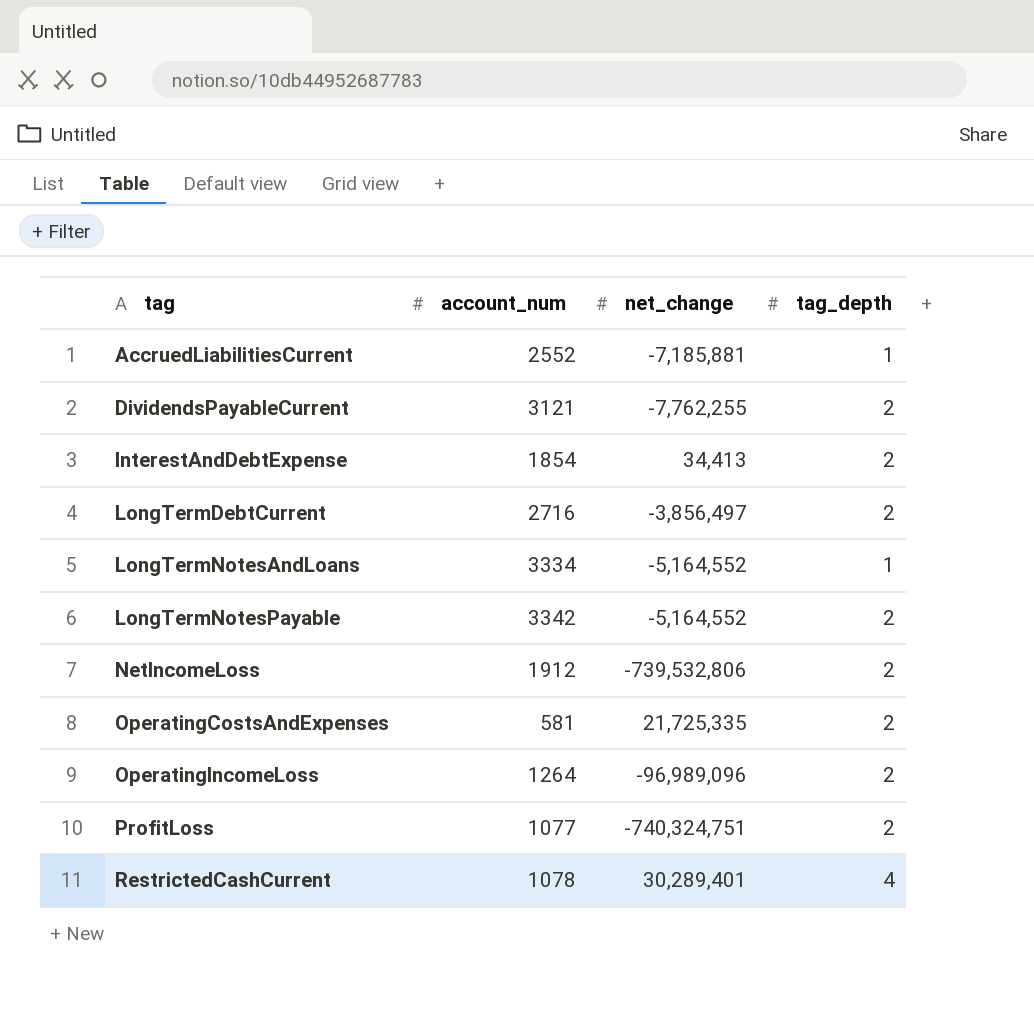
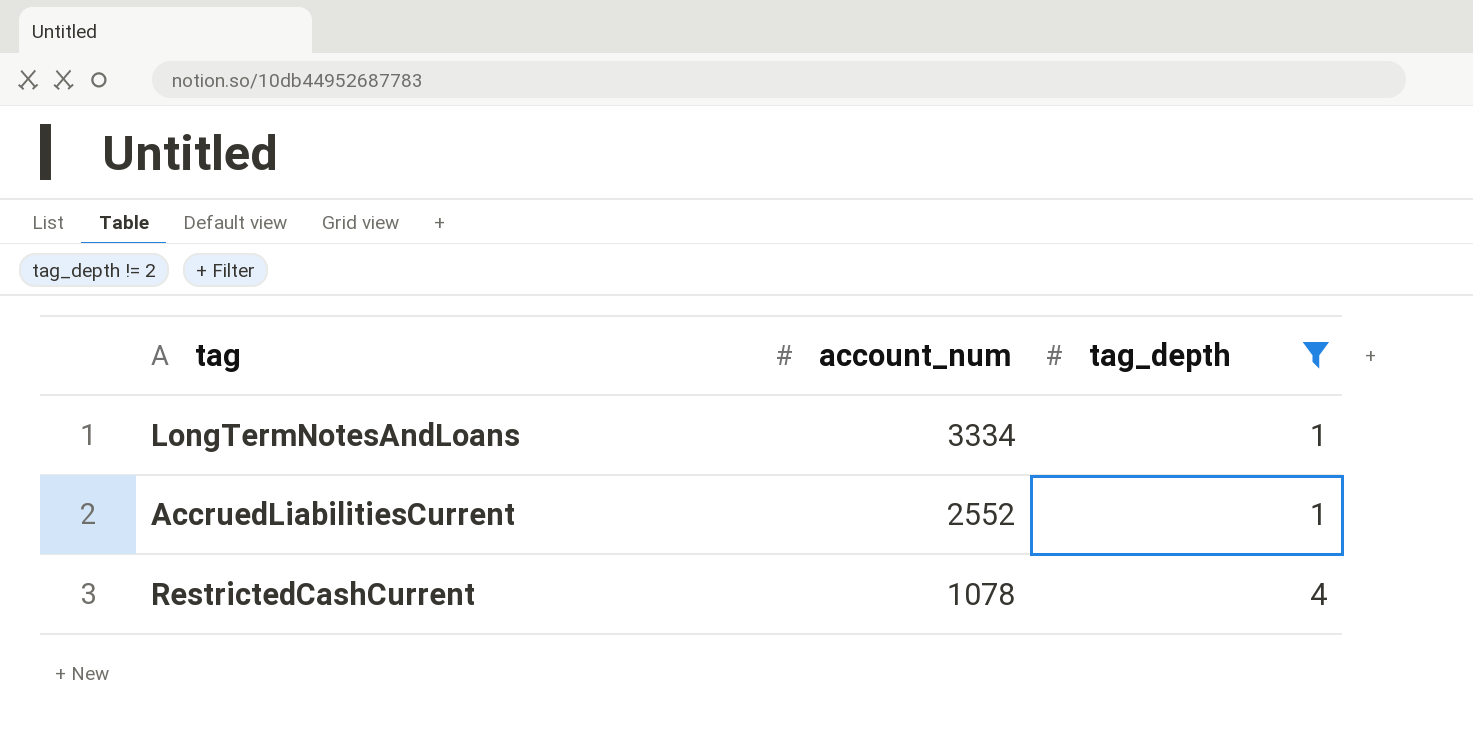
filter: none -> tag_depth != 2
row order: tag ascending -> account_num descending
column net_change | position: 3 -> none

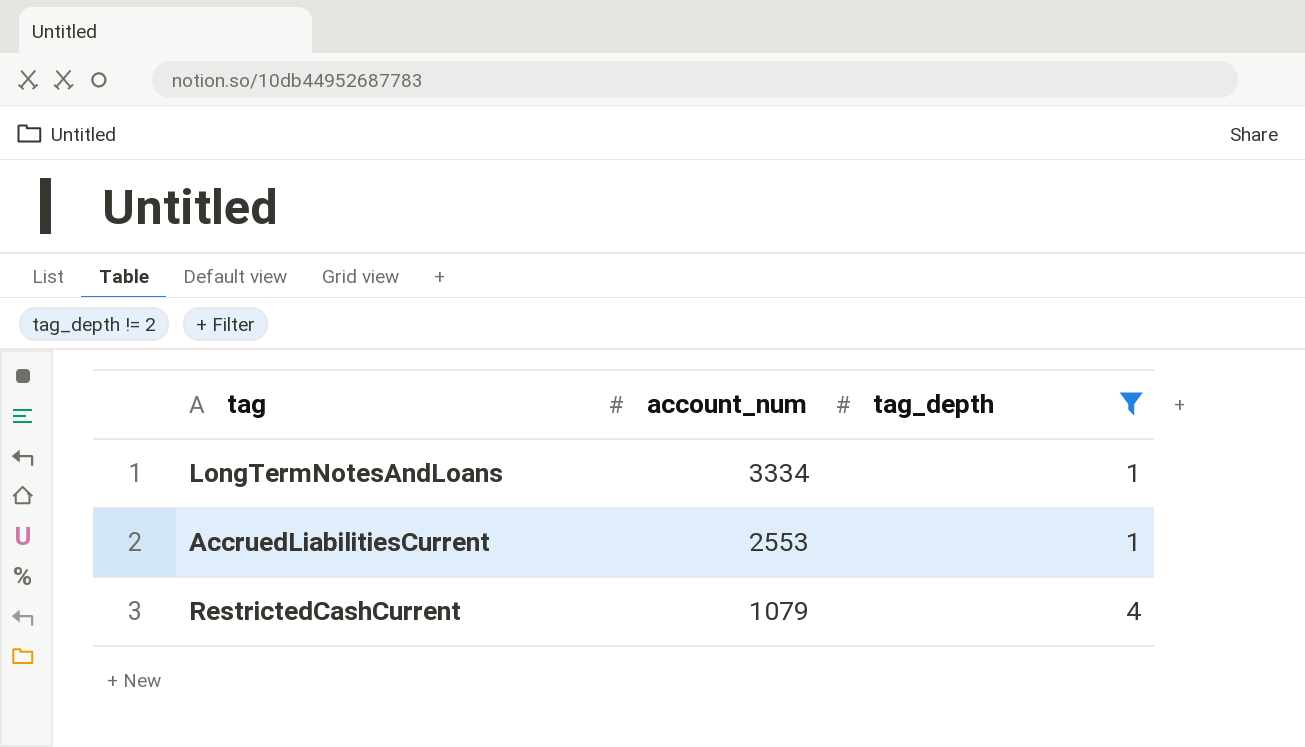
AccruedLiabilitiesCurrent | account_num: 2552 -> 2553
RestrictedCashCurrent | account_num: 1078 -> 1079

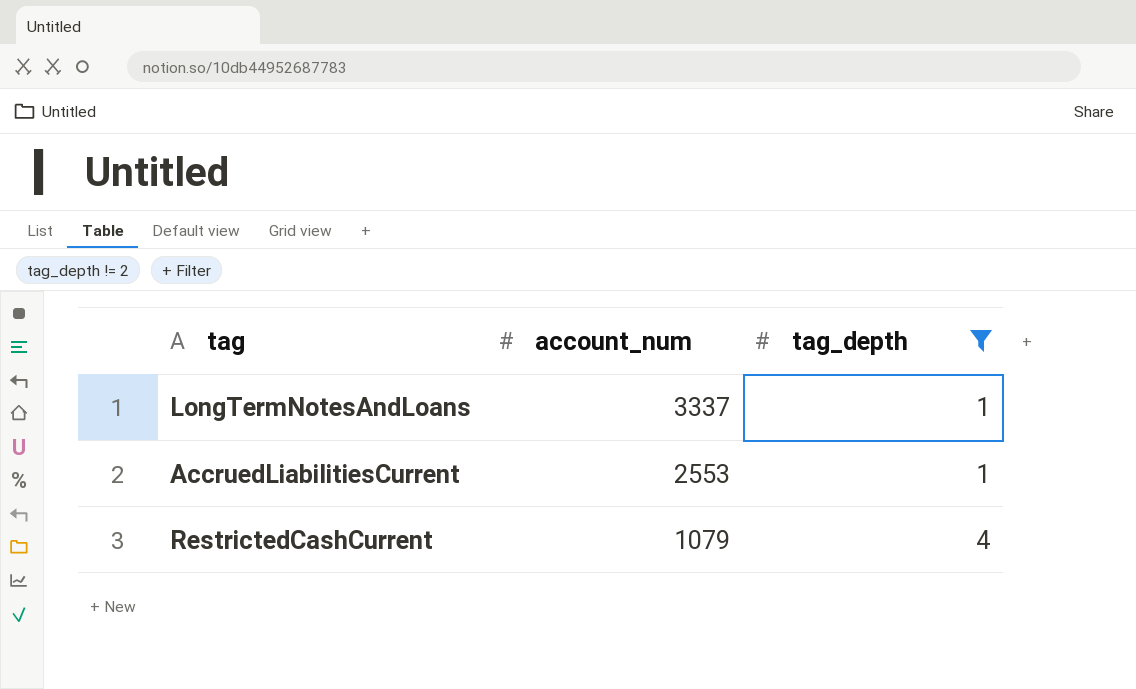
LongTermNotesAndLoans | account_num: 3334 -> 3337

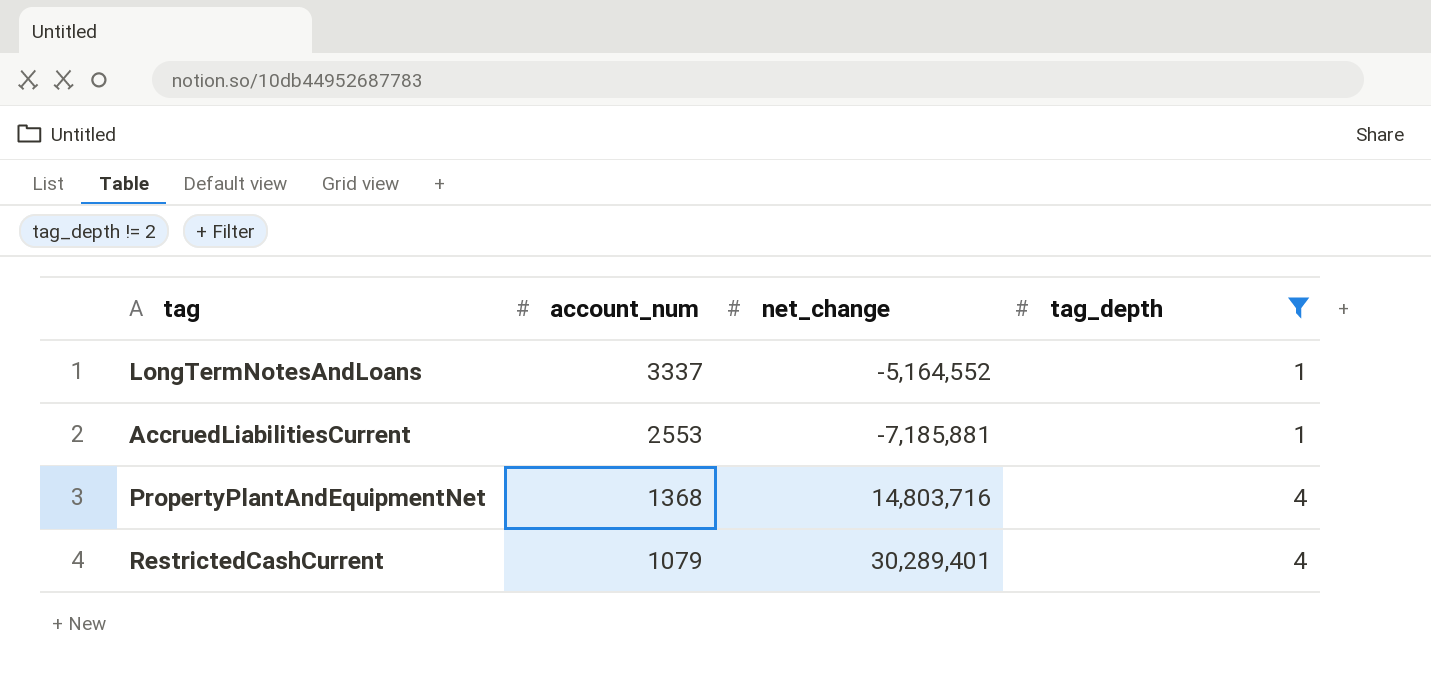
column net_change | position: none -> 3
row PropertyPlantAndEquipmentNet: none -> 1368 | 14,803,716 | 4

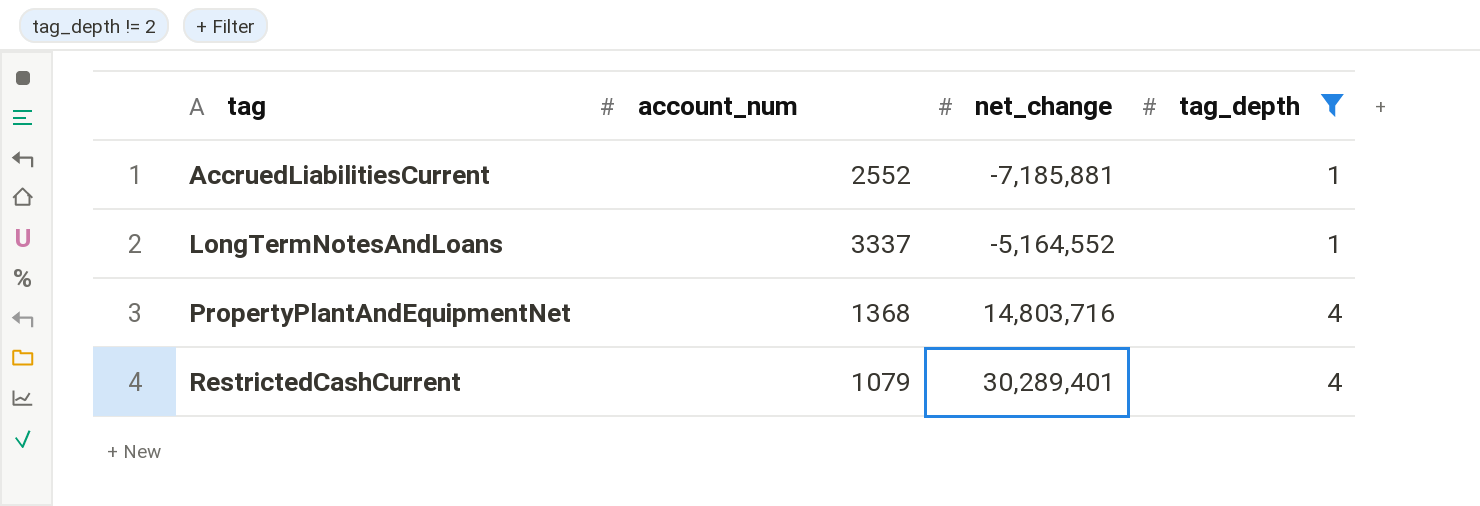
row order: account_num descending -> tag ascending
AccruedLiabilitiesCurrent | account_num: 2553 -> 2552

